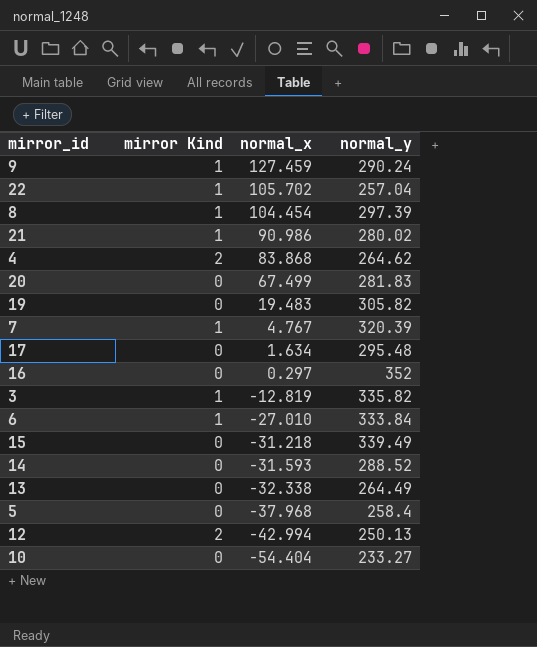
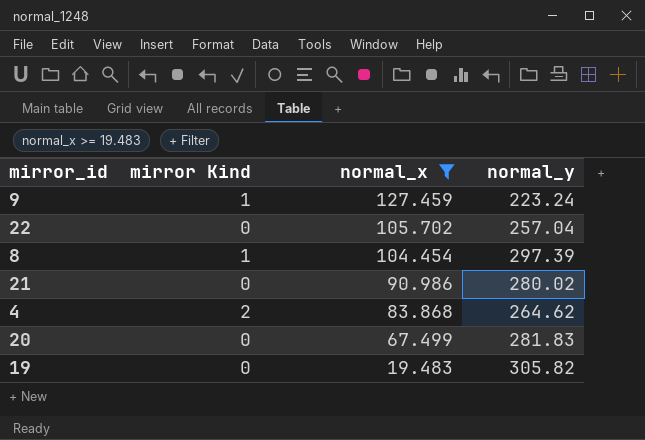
filter: none -> normal_x >= 19.483
9 | normal_y: 290.24 -> 223.24
22 | mirror Kind: 1 -> 0
21 | mirror Kind: 1 -> 0

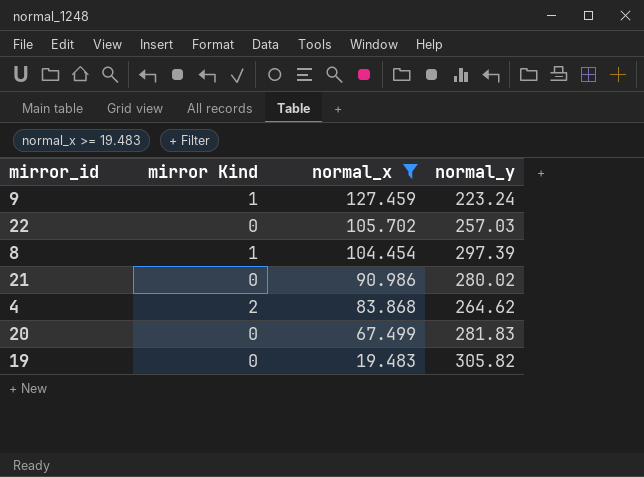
22 | normal_y: 257.04 -> 257.03

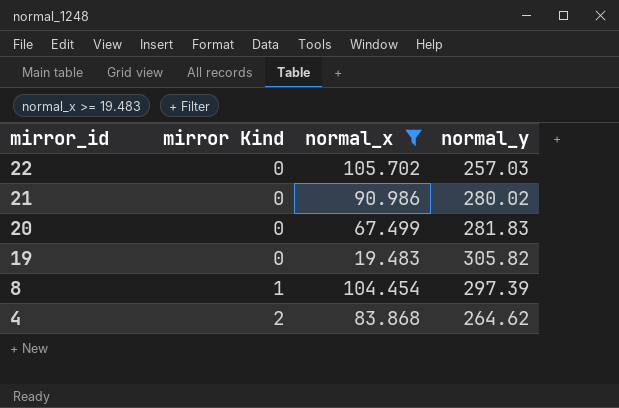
row order: normal_x descending -> mirror_id descending
row 9: 1 | 127.459 | 223.24 -> none

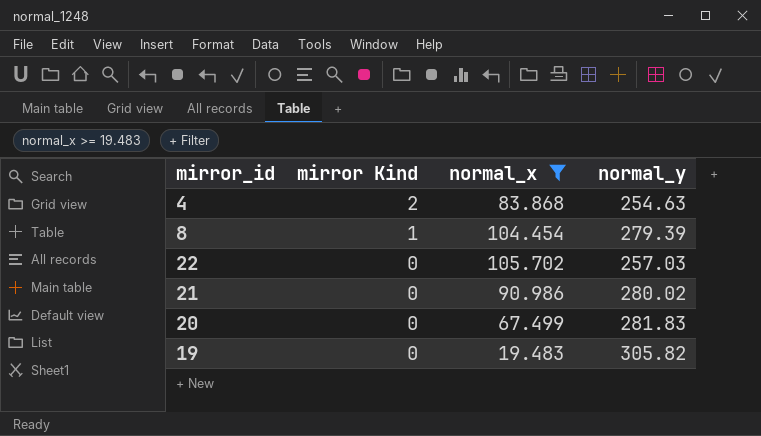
row order: mirror_id descending -> mirror Kind descending
4 | normal_y: 264.62 -> 254.63
8 | normal_y: 297.39 -> 279.39

